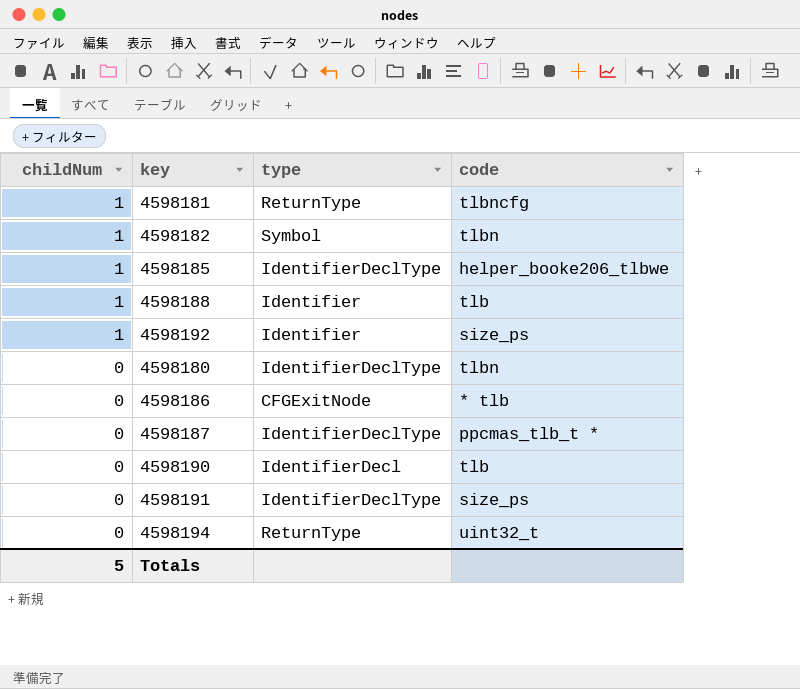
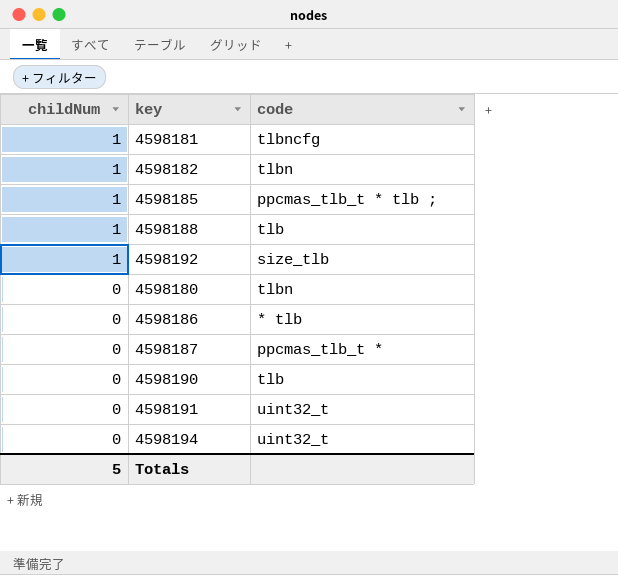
column type | position: 3 -> none
4598185 | code: helper_booke206_tlbwe -> ppcmas_tlb_t * tlb ;
4598192 | code: size_ps -> size_tlb
4598191 | code: size_ps -> uint32_t

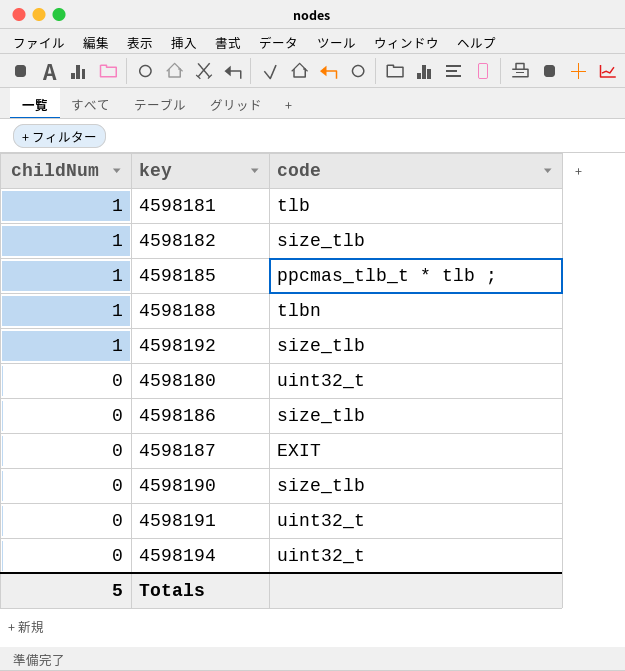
4598181 | code: tlbncfg -> tlb
4598182 | code: tlbn -> size_tlb
4598188 | code: tlb -> tlbn
4598180 | code: tlbn -> uint32_t
4598186 | code: * tlb -> size_tlb
4598187 | code: ppcmas_tlb_t * -> EXIT
4598190 | code: tlb -> size_tlb

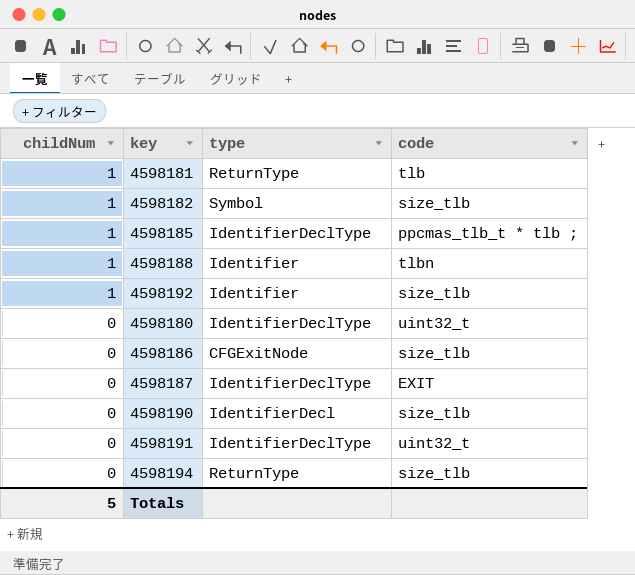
column type | position: none -> 3
4598194 | code: uint32_t -> size_tlb

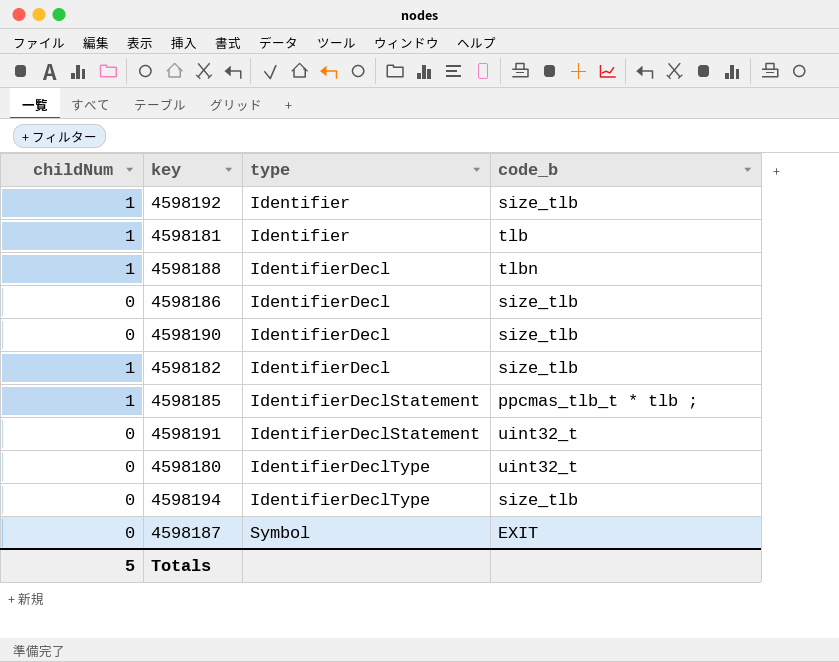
row order: childNum descending -> type ascending
column name: code -> code_b
4598181 | type: ReturnType -> Identifier
4598188 | type: Identifier -> IdentifierDecl
4598186 | type: CFGExitNode -> IdentifierDecl
4598182 | type: Symbol -> IdentifierDecl
4598185 | type: IdentifierDeclType -> IdentifierDeclStatement
4598191 | type: IdentifierDeclType -> IdentifierDeclStatement
4598194 | type: ReturnType -> IdentifierDeclType
4598187 | type: IdentifierDeclType -> Symbol

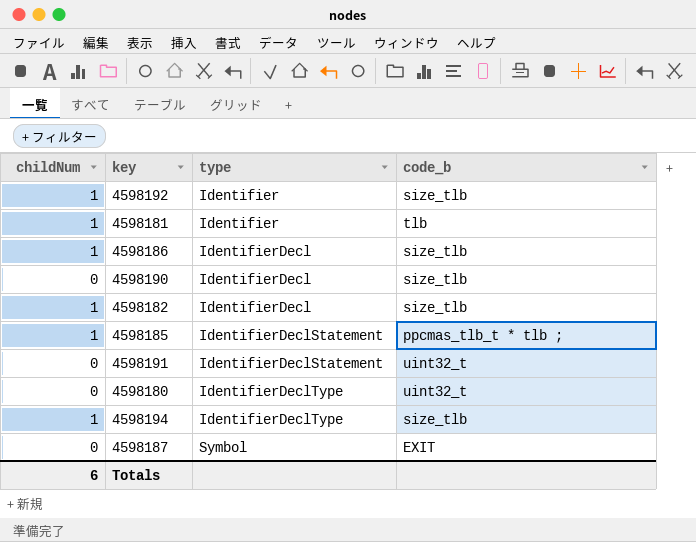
row 4598188: 1 | IdentifierDecl | tlbn -> none
4598186 | childNum: 0 -> 1
4598194 | childNum: 0 -> 1
Totals | childNum: 5 -> 6

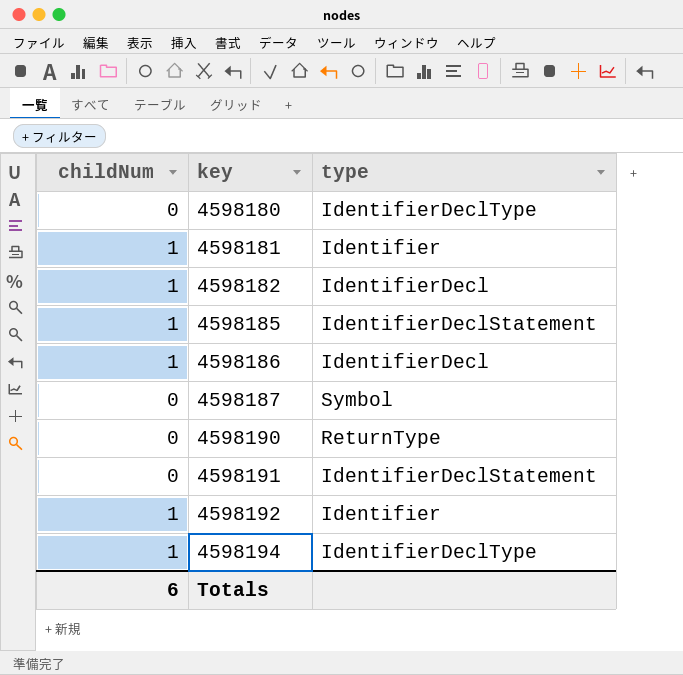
row order: type ascending -> key ascending
column code_b | position: 4 -> none
4598190 | type: IdentifierDecl -> ReturnType

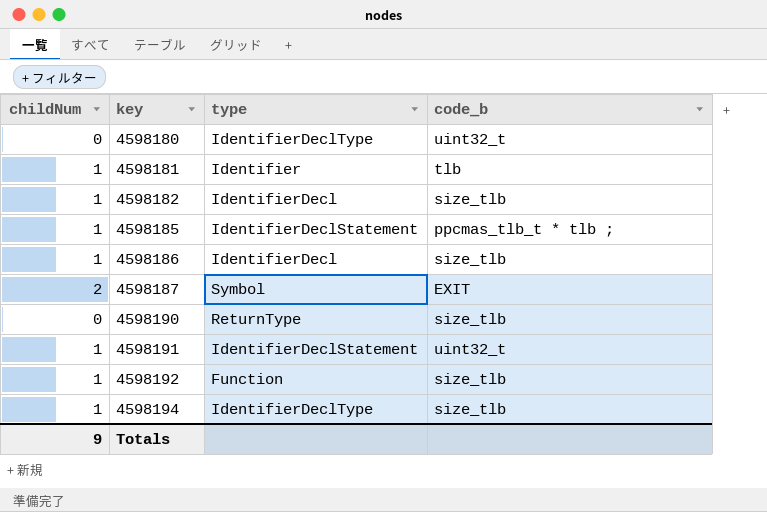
column code_b | position: none -> 4
4598187 | childNum: 0 -> 2
4598191 | childNum: 0 -> 1
4598192 | type: Identifier -> Function
Totals | childNum: 6 -> 9

